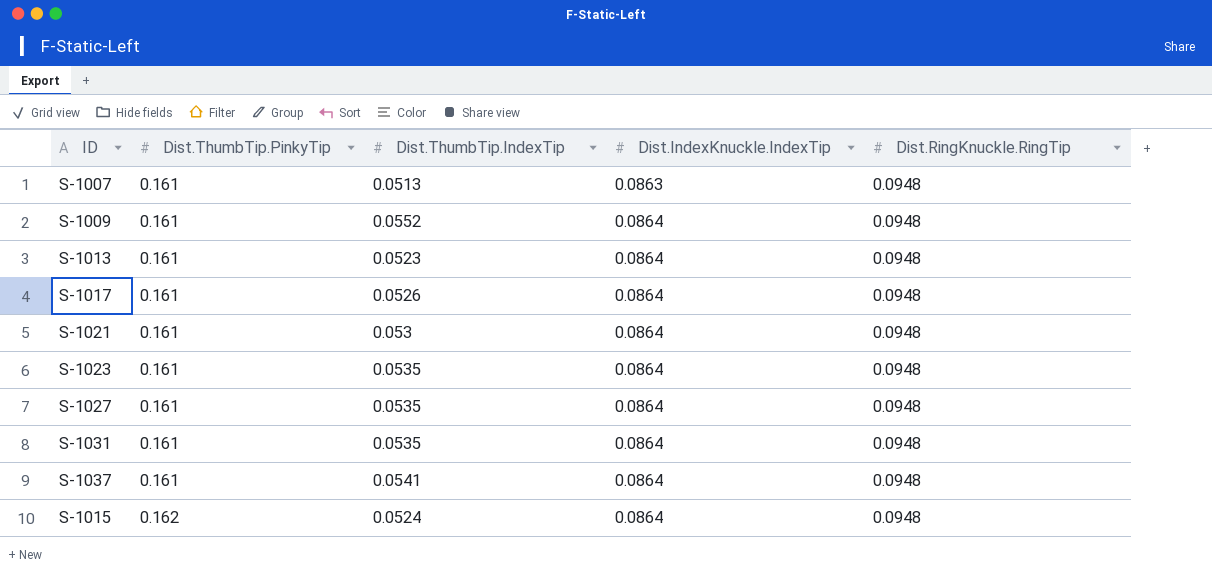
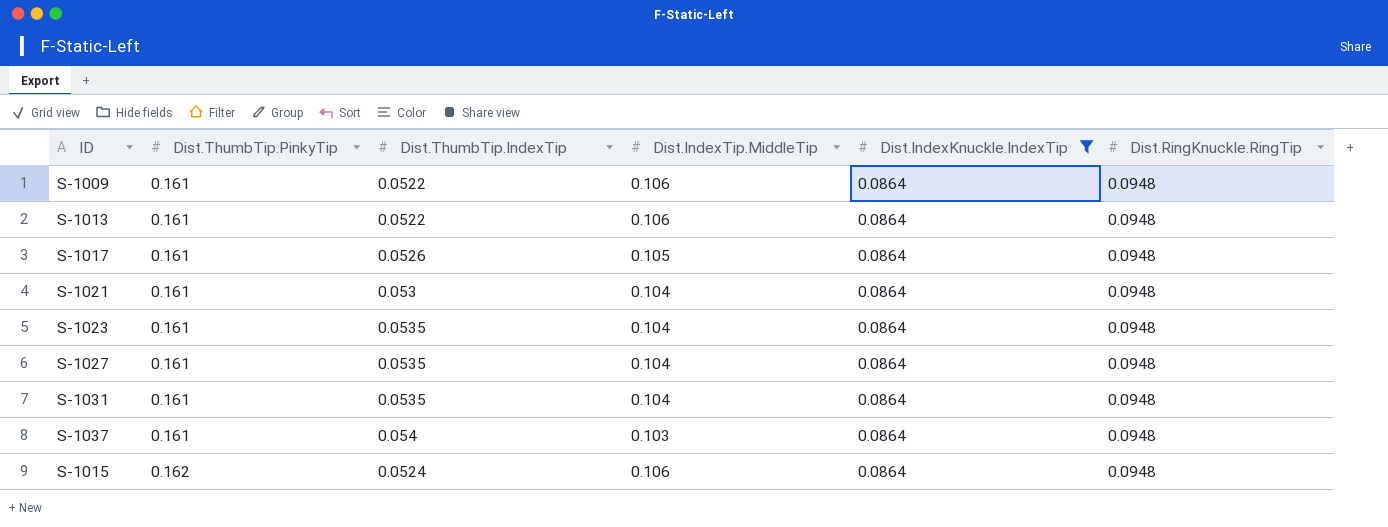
filter: none -> Dist.IndexKnuckle.IndexTip = 0.0864
column Dist.IndexTip.MiddleTip | position: none -> 4
S-1009 | Dist.ThumbTip.IndexTip: 0.0552 -> 0.0522
S-1013 | Dist.ThumbTip.IndexTip: 0.0523 -> 0.0522
S-1037 | Dist.ThumbTip.IndexTip: 0.0541 -> 0.054

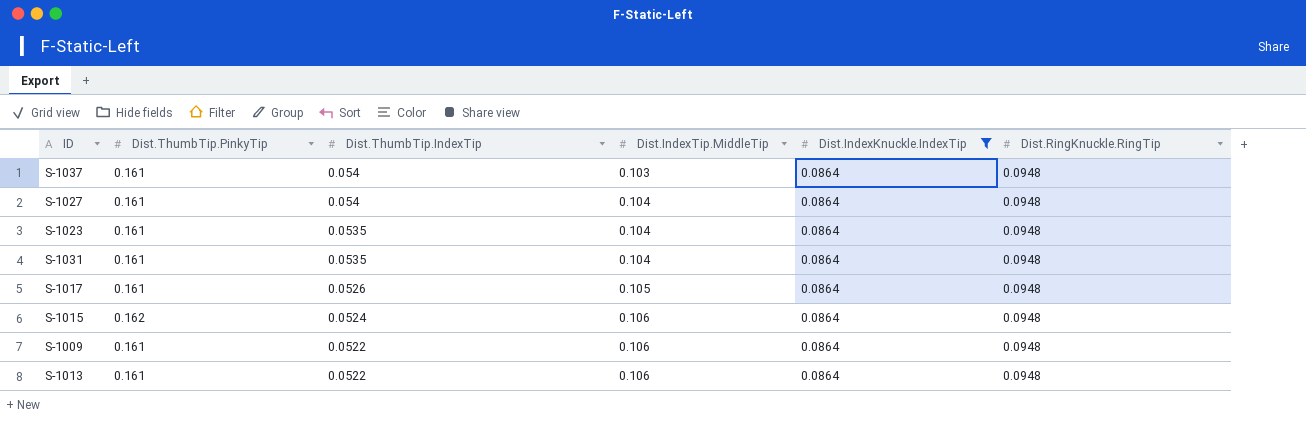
row order: Dist.ThumbTip.PinkyTip ascending -> Dist.ThumbTip.IndexTip descending
row S-1021: 0.161 | 0.053 | 0.104 | 0.0864 | 0.0948 -> none
S-1027 | Dist.ThumbTip.IndexTip: 0.0535 -> 0.054

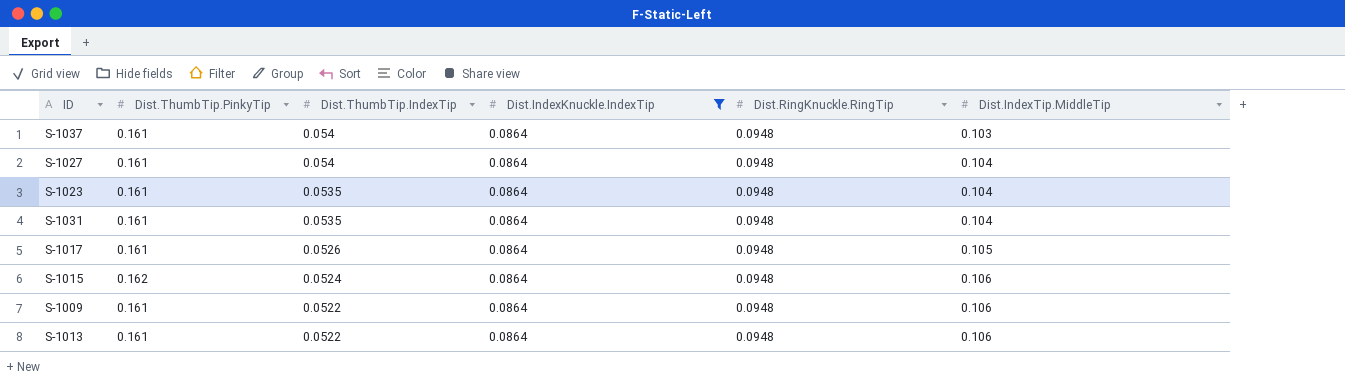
column Dist.IndexTip.MiddleTip | position: 4 -> 6

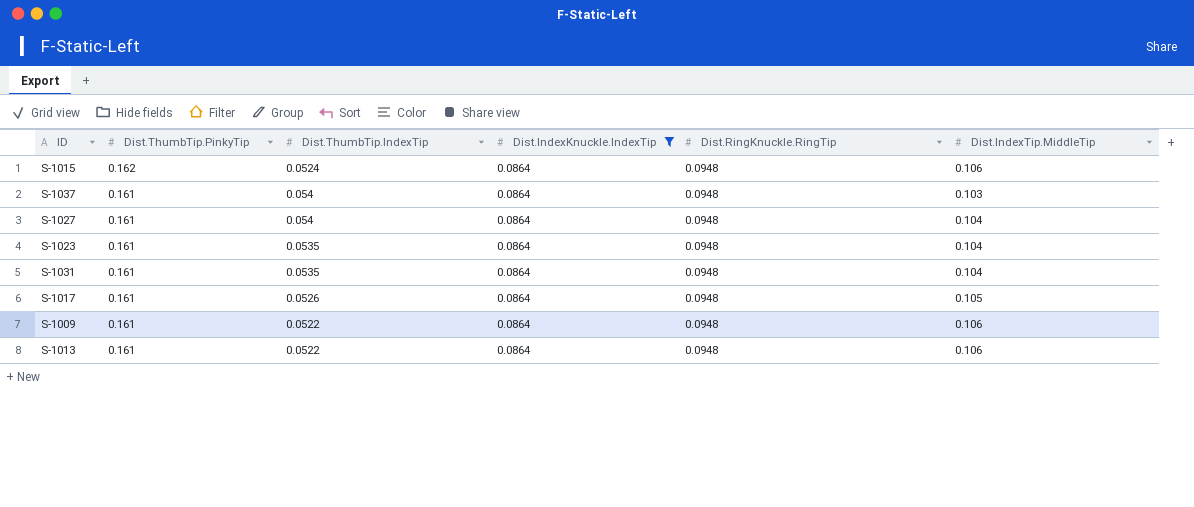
row order: Dist.ThumbTip.IndexTip descending -> Dist.ThumbTip.PinkyTip descending

